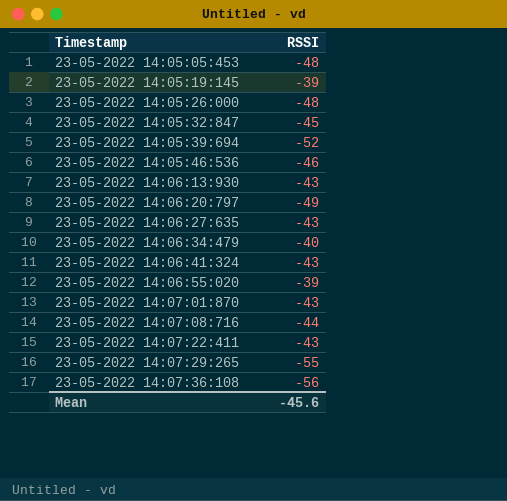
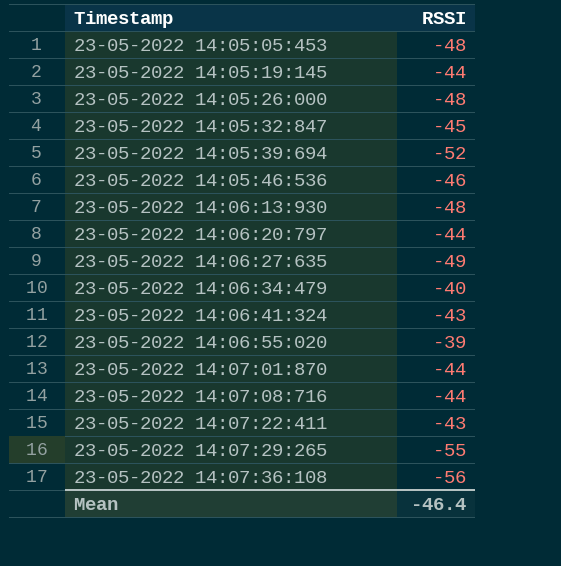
23-05-2022 14:05:19:145 | RSSI: -39 -> -44
23-05-2022 14:06:13:930 | RSSI: -43 -> -48
23-05-2022 14:06:20:797 | RSSI: -49 -> -44
23-05-2022 14:06:27:635 | RSSI: -43 -> -49
23-05-2022 14:07:01:870 | RSSI: -43 -> -44
Mean | RSSI: -45.6 -> -46.4

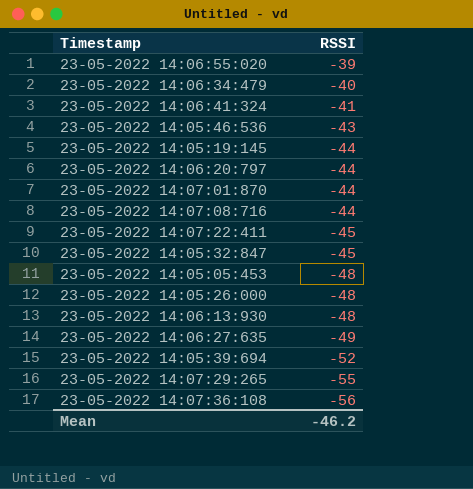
row order: Timestamp ascending -> RSSI descending
23-05-2022 14:06:41:324 | RSSI: -43 -> -41
23-05-2022 14:05:46:536 | RSSI: -46 -> -43
23-05-2022 14:07:22:411 | RSSI: -43 -> -45
Mean | RSSI: -46.4 -> -46.2

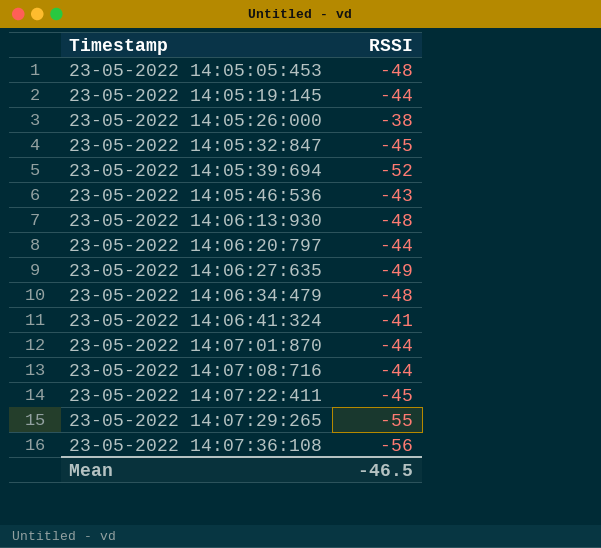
row order: RSSI descending -> Timestamp ascending
row 23-05-2022 14:06:55:020: -39 -> none
23-05-2022 14:05:26:000 | RSSI: -48 -> -38
23-05-2022 14:06:34:479 | RSSI: -40 -> -48
Mean | RSSI: -46.2 -> -46.5

